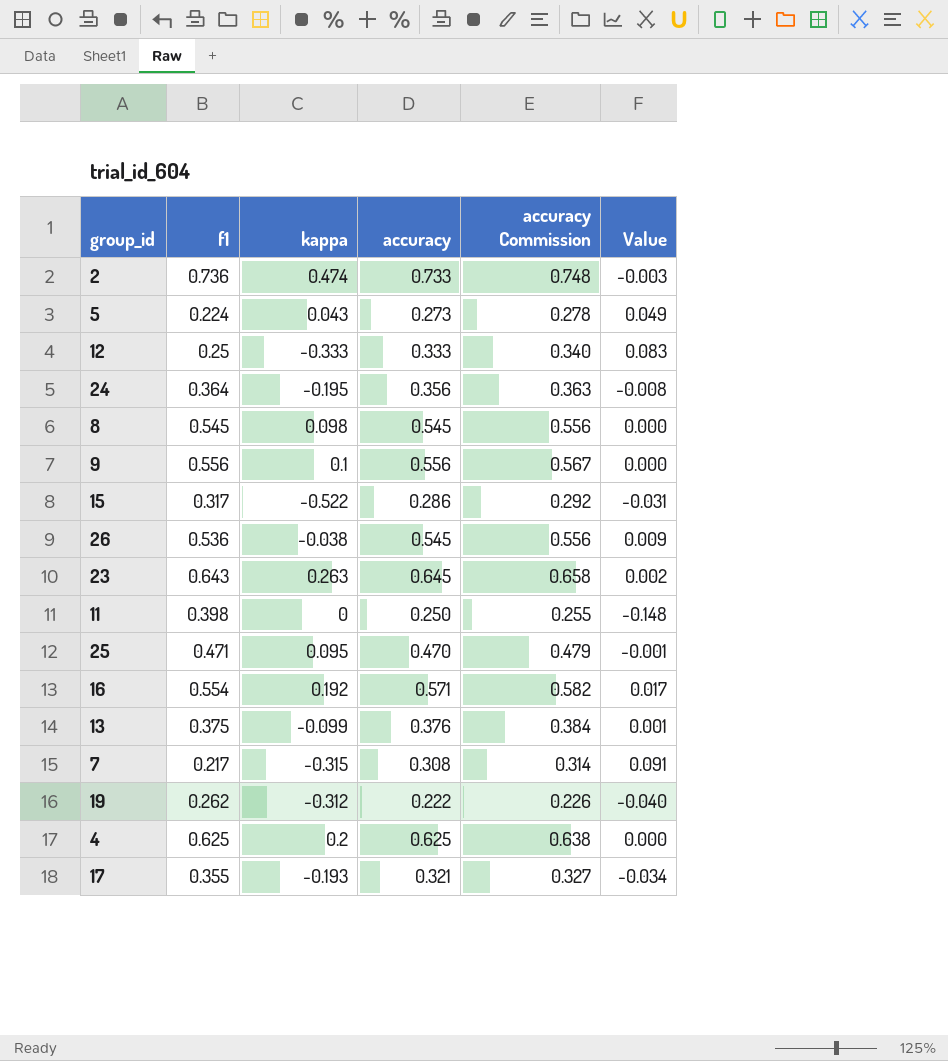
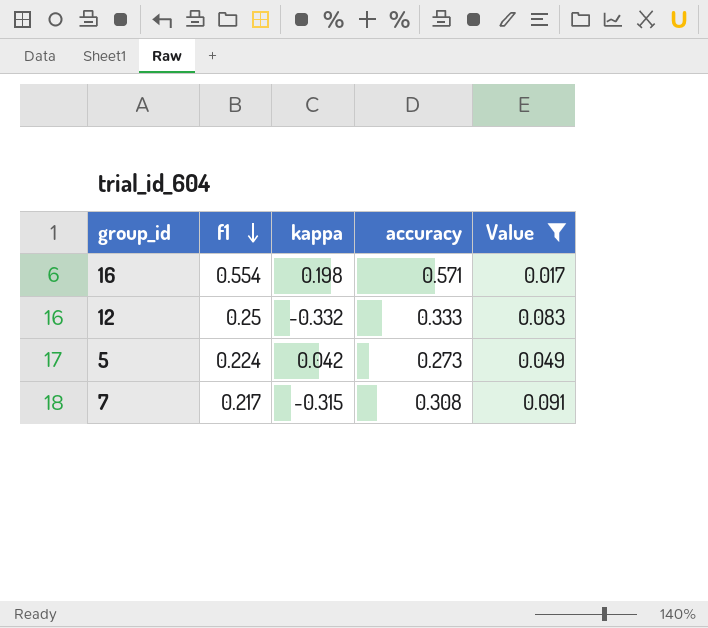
filter: none -> Value >= 0.017
row order: none -> f1 descending
column accuracy Commission | formula: [accuracy] * 1.02 -> none
16 | kappa: 0.192 -> 0.198
12 | kappa: -0.333 -> -0.332
5 | kappa: 0.043 -> 0.042

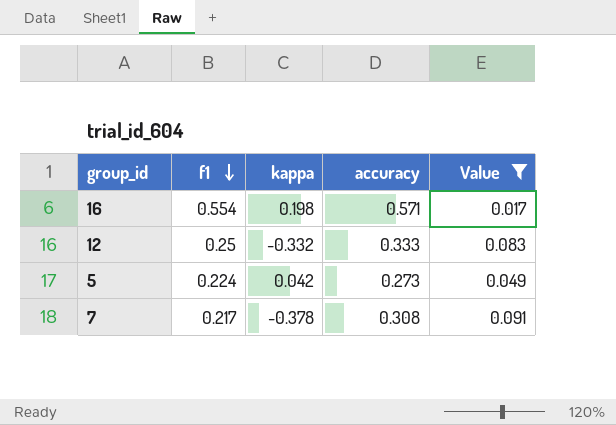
7 | kappa: -0.315 -> -0.378

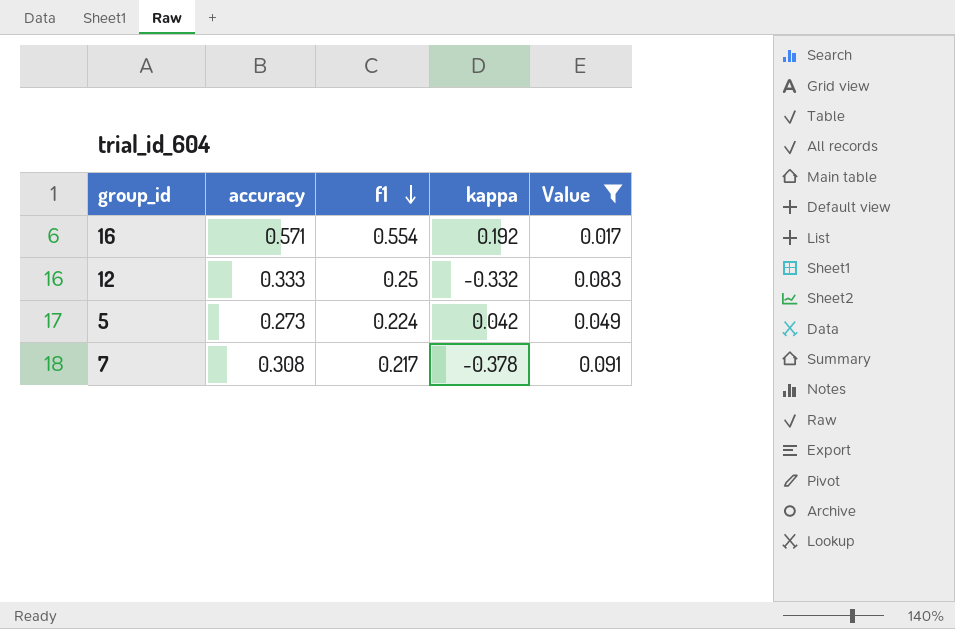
column accuracy | position: 4 -> 2
16 | kappa: 0.198 -> 0.192

